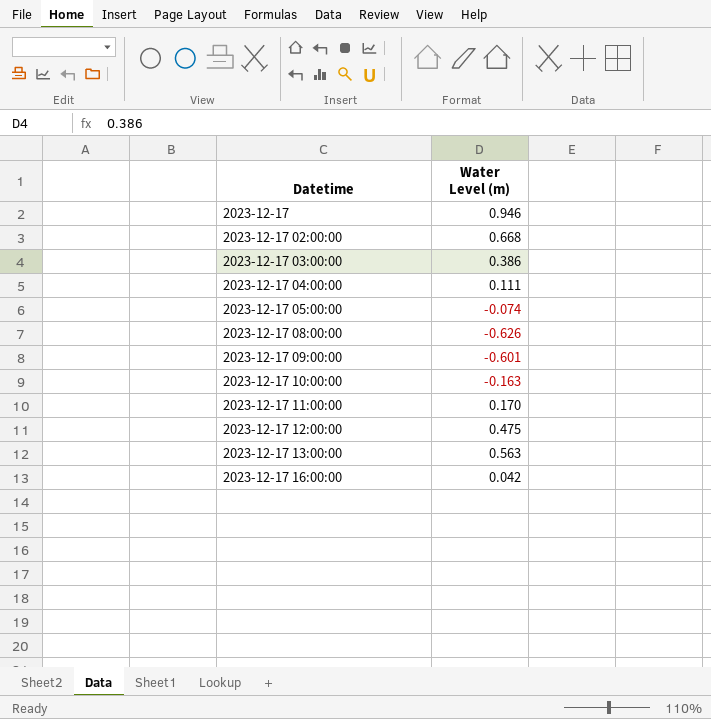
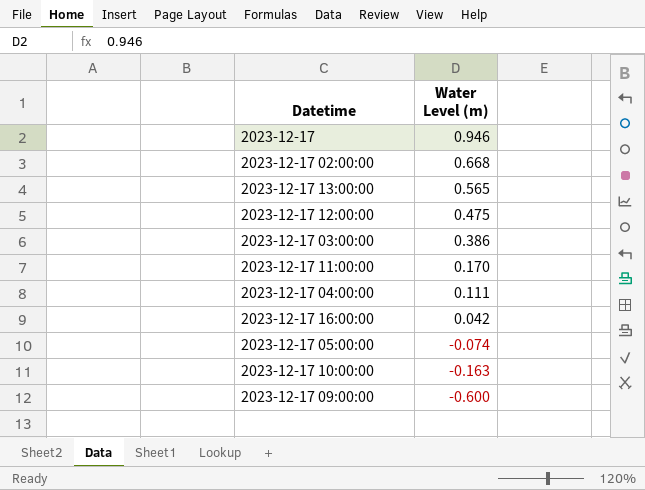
row order: Datetime ascending -> Water Level (m) descending
row 2023-12-17 08:00:00: -0.626 -> none
2023-12-17 13:00:00 | Water Level (m): 0.563 -> 0.565
2023-12-17 09:00:00 | Water Level (m): -0.601 -> -0.600

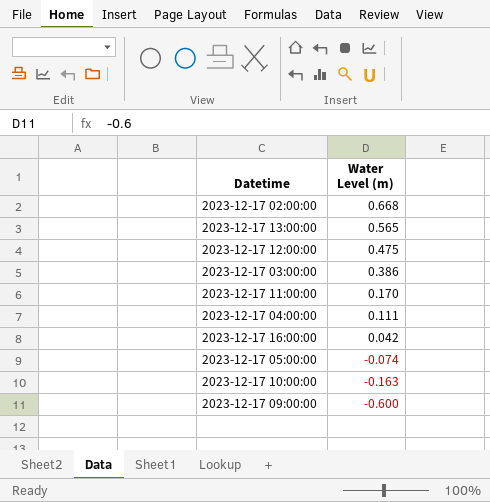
row 2023-12-17: 0.946 -> none

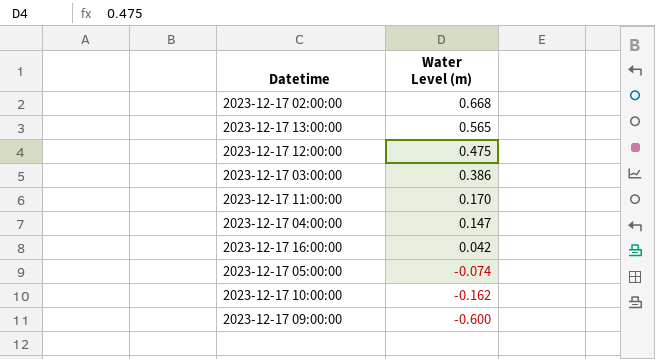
2023-12-17 04:00:00 | Water Level (m): 0.111 -> 0.147
2023-12-17 10:00:00 | Water Level (m): -0.163 -> -0.162

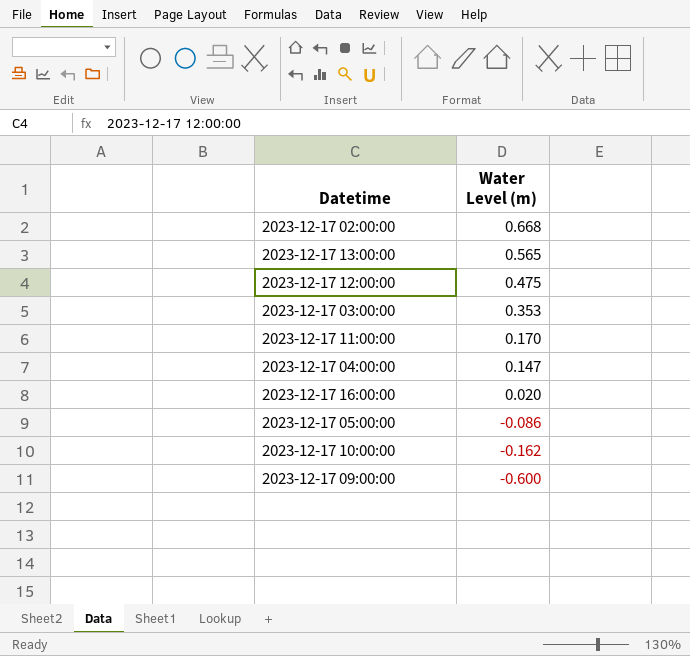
2023-12-17 03:00:00 | Water Level (m): 0.386 -> 0.353
2023-12-17 16:00:00 | Water Level (m): 0.042 -> 0.020
2023-12-17 05:00:00 | Water Level (m): -0.074 -> -0.086

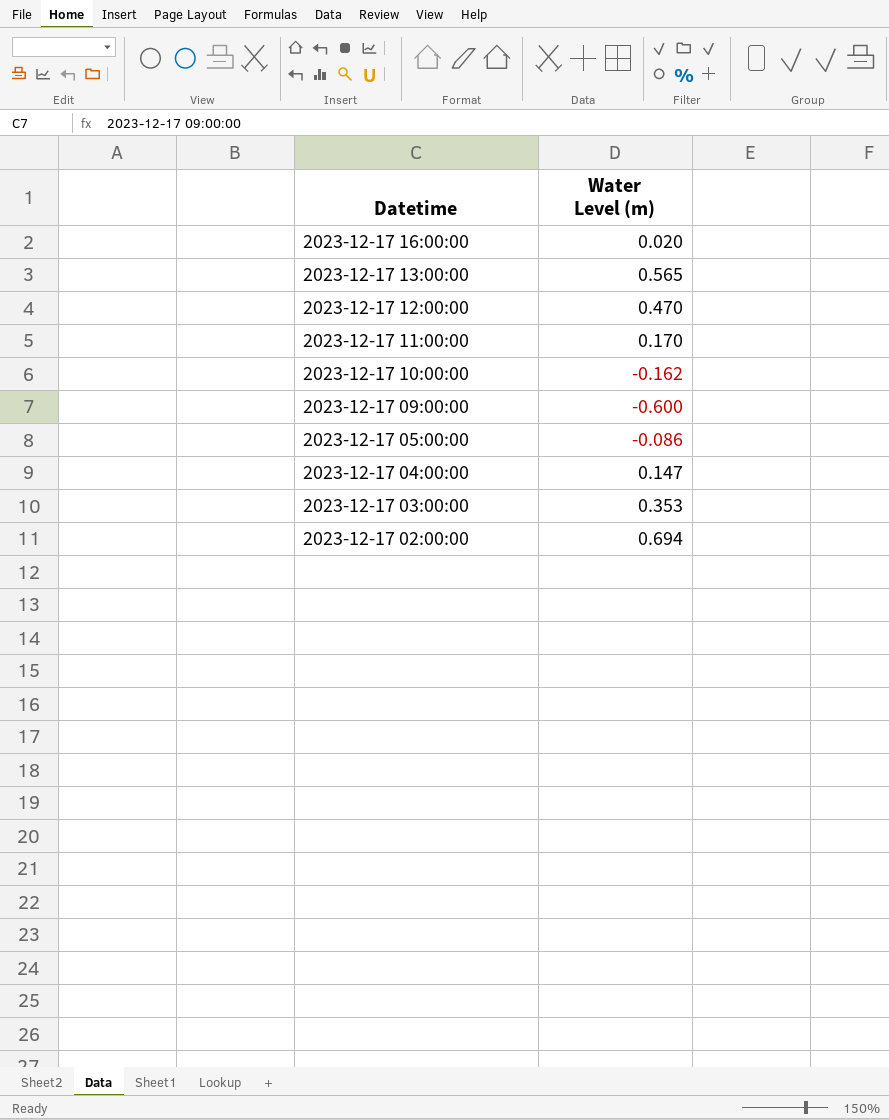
row order: Water Level (m) descending -> Datetime descending
2023-12-17 12:00:00 | Water Level (m): 0.475 -> 0.470
2023-12-17 02:00:00 | Water Level (m): 0.668 -> 0.694

